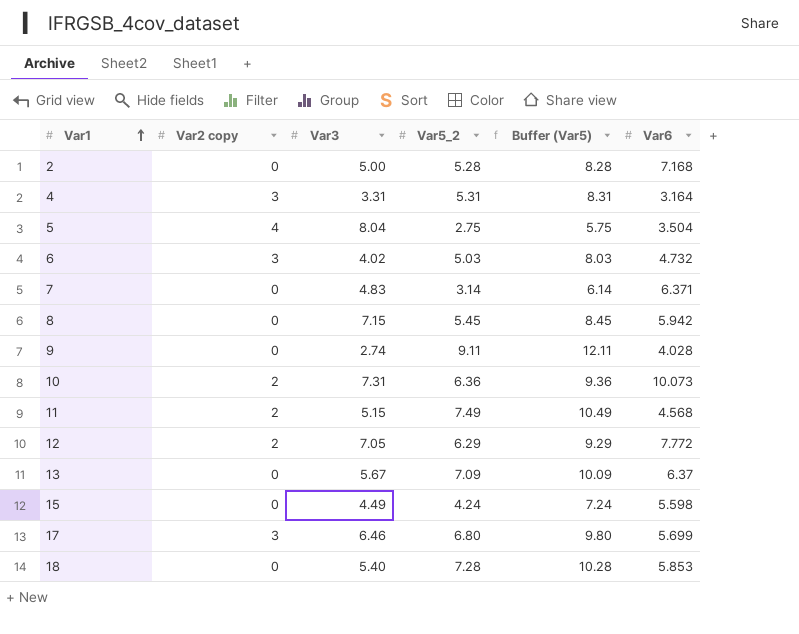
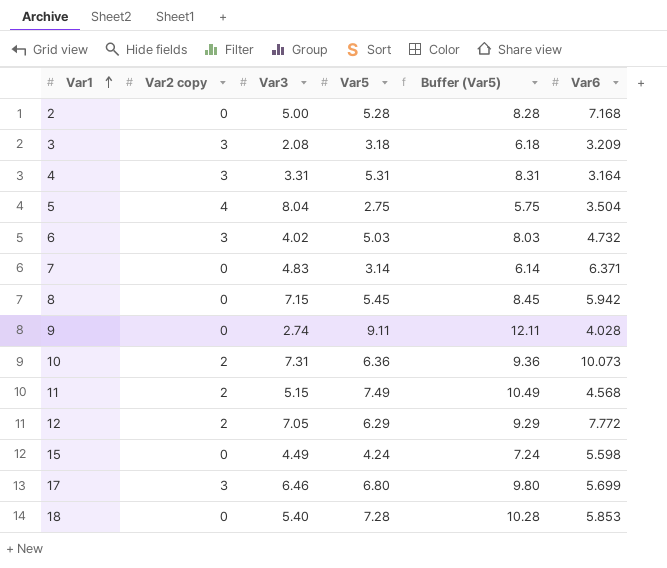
column name: Var5_2 -> Var5
row 13: 0 | 5.67 | 7.09 | 10.09 | 6.37 -> none
row 3: none -> 3 | 2.08 | 3.18 | 6.18 | 3.209

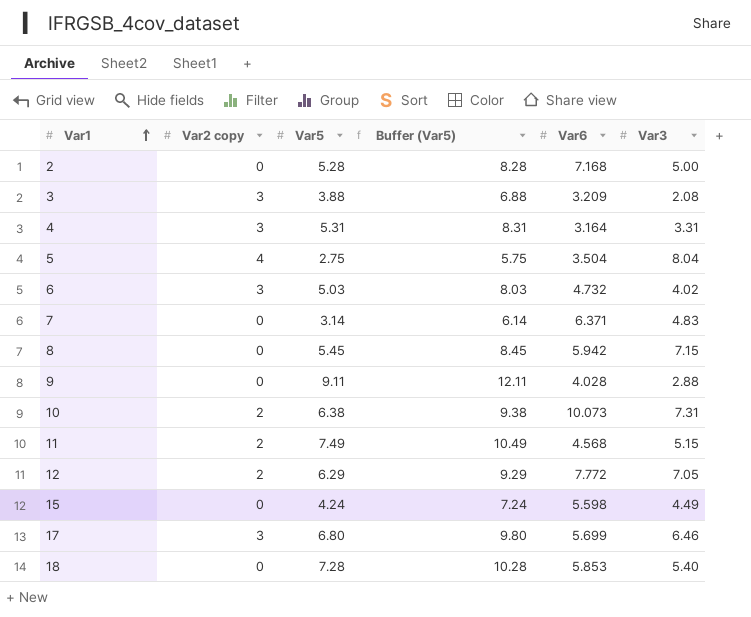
column Var3 | position: 3 -> 6
3 | Var5: 3.18 -> 3.88
3 | Buffer (Var5): 6.18 -> 6.88
9 | Var3: 2.74 -> 2.88
10 | Var5: 6.36 -> 6.38
10 | Buffer (Var5): 9.36 -> 9.38

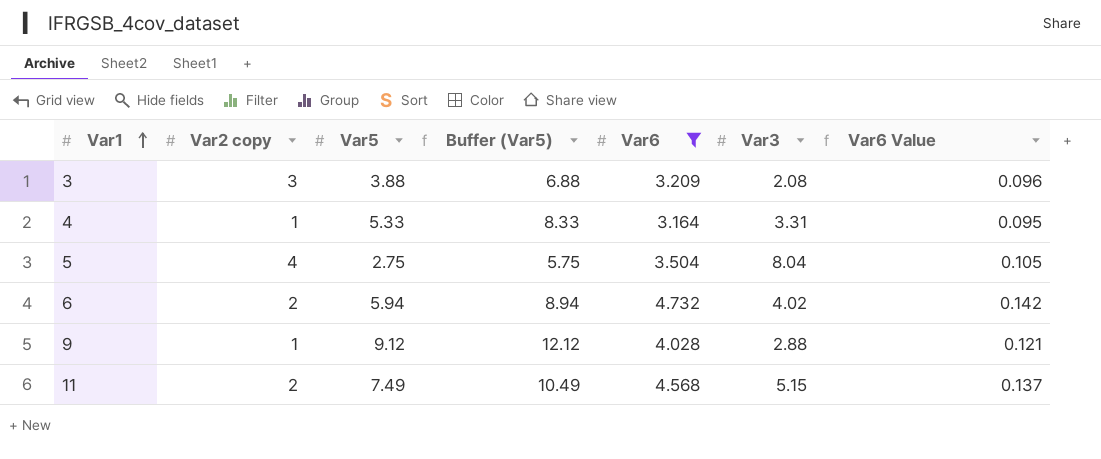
filter: none -> Var6 <= 4.732
column Var6 Value | formula: none -> [Var6] * 0.03
4 | Var2 copy: 3 -> 1
4 | Var5: 5.31 -> 5.33
4 | Buffer (Var5): 8.31 -> 8.33
6 | Var2 copy: 3 -> 2
6 | Var5: 5.03 -> 5.94
6 | Buffer (Var5): 8.03 -> 8.94
9 | Var2 copy: 0 -> 1
9 | Var5: 9.11 -> 9.12
9 | Buffer (Var5): 12.11 -> 12.12

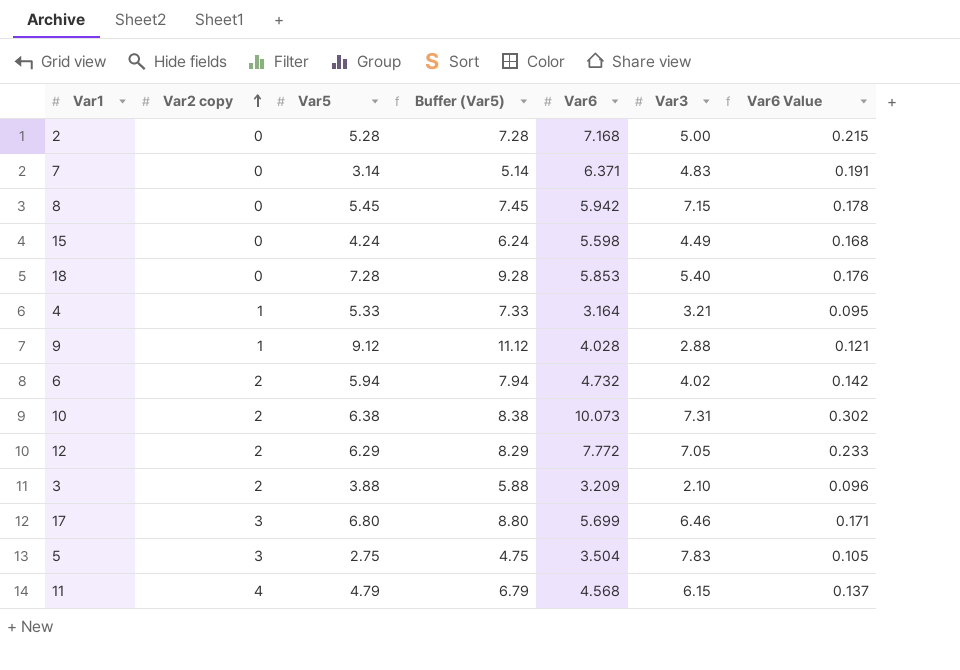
filter: Var6 <= 4.732 -> none
row order: Var1 ascending -> Var2 copy ascending
column Buffer (Var5) | formula: [Var5] + 3 -> [Var5] + 2
4 | Var3: 3.31 -> 3.21
3 | Var2 copy: 3 -> 2
3 | Var3: 2.08 -> 2.10
5 | Var2 copy: 4 -> 3
5 | Var3: 8.04 -> 7.83
11 | Var2 copy: 2 -> 4
11 | Var5: 7.49 -> 4.79
11 | Var3: 5.15 -> 6.15

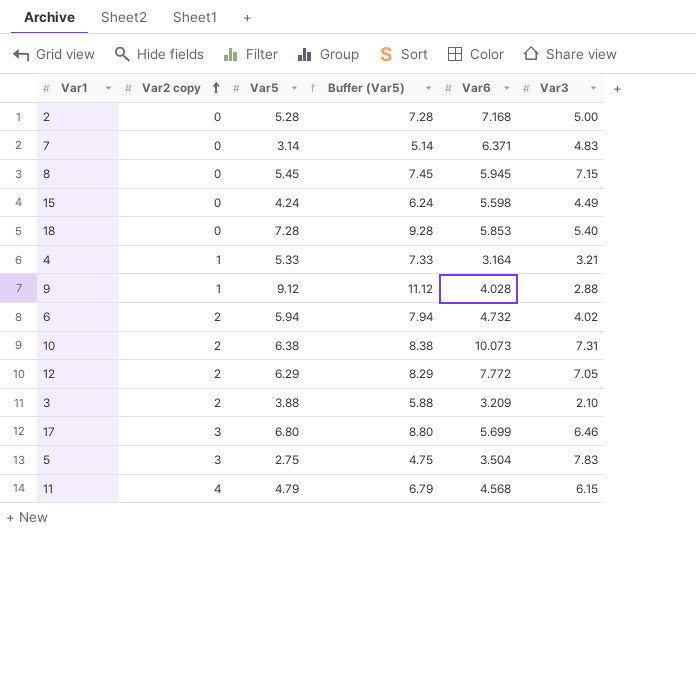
column Var6 Value | formula: [Var6] * 0.03 -> none
8 | Var6: 5.942 -> 5.945

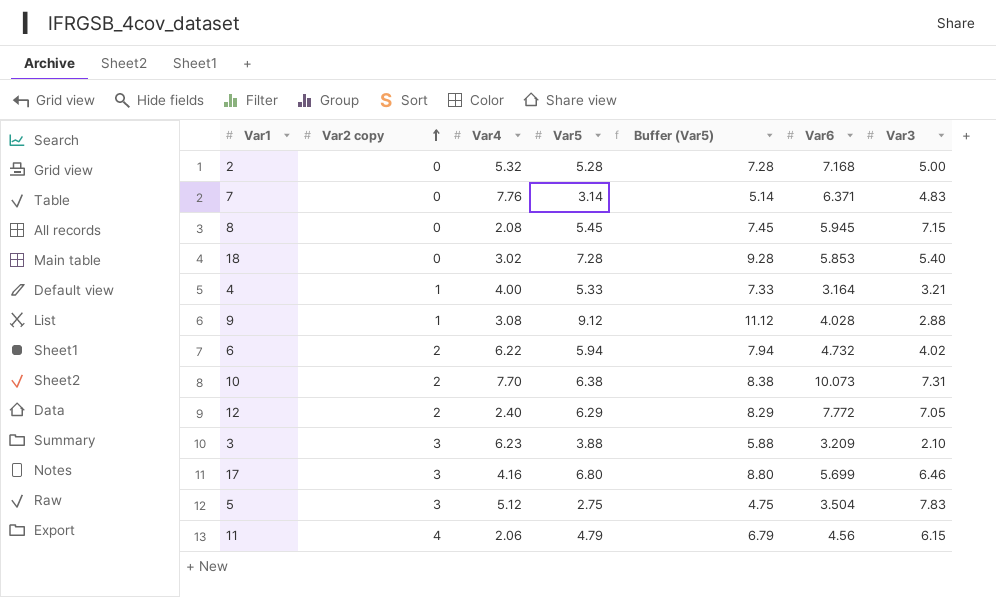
column Var4 | position: none -> 3
row 15: 0 | 4.24 | 6.24 | 5.598 | 4.49 -> none
3 | Var2 copy: 2 -> 3
11 | Var6: 4.568 -> 4.56

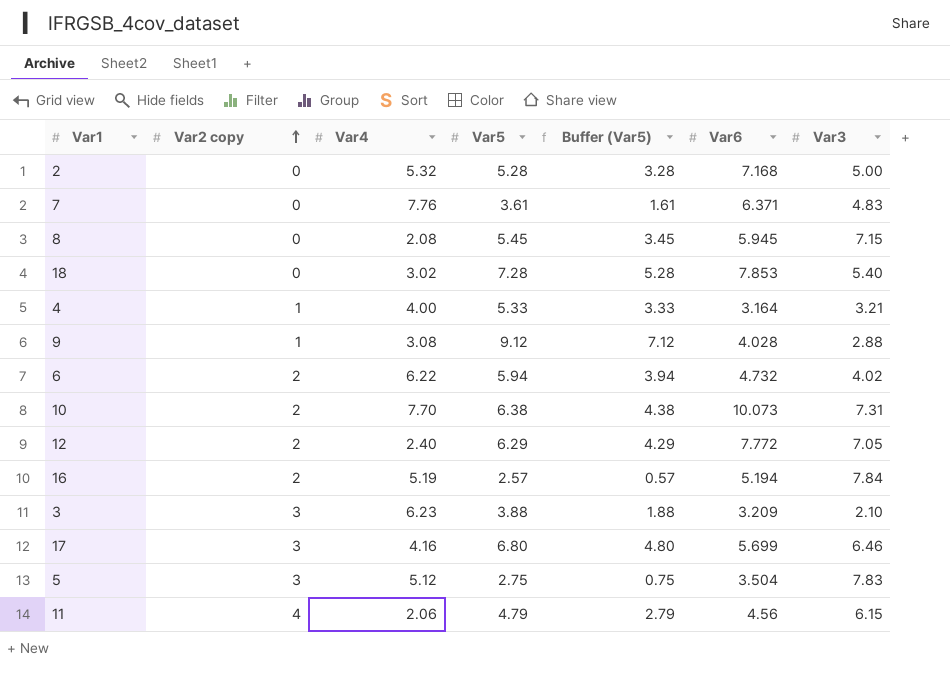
column Buffer (Var5) | formula: [Var5] + 2 -> [Var5] - 2
7 | Var5: 3.14 -> 3.61
18 | Var6: 5.853 -> 7.853
row 16: none -> 2 | 5.19 | 2.57 | 0.57 | 5.194 | 7.84

